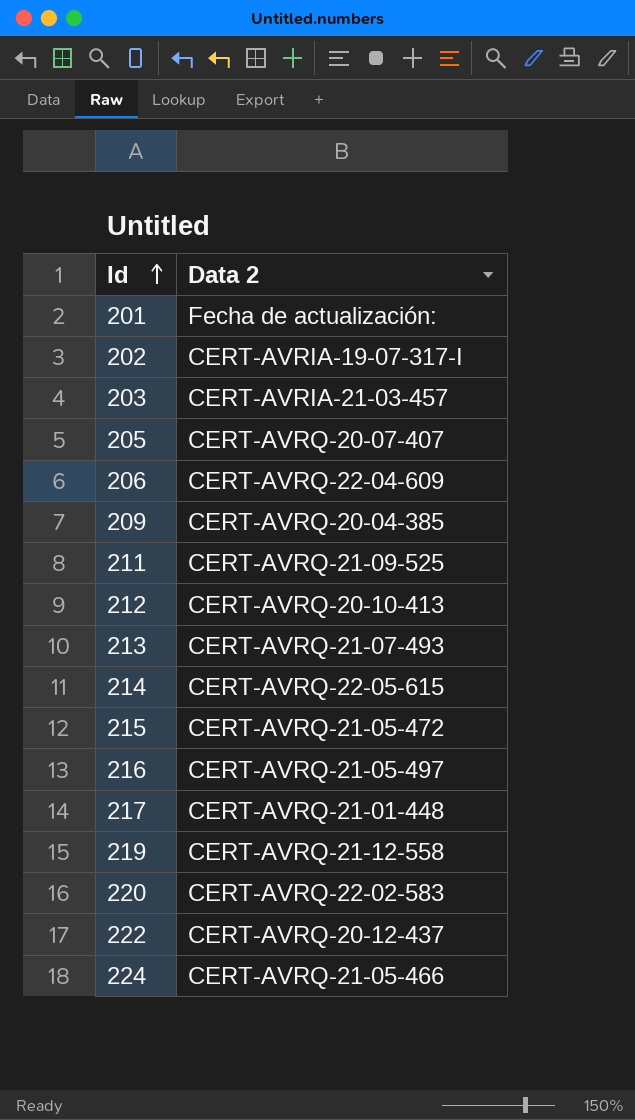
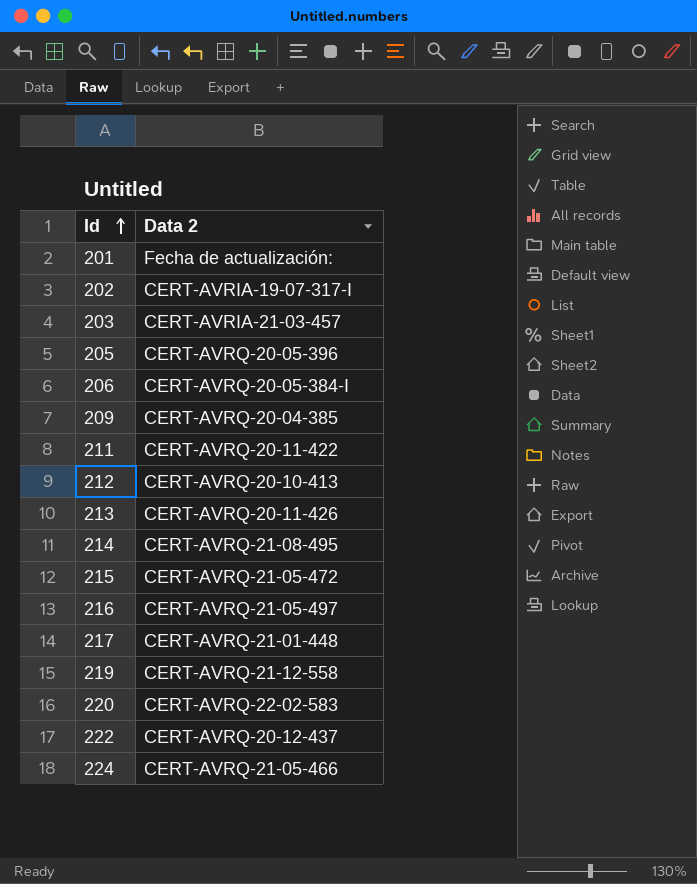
205 | Data 2: CERT-AVRQ-20-07-407 -> CERT-AVRQ-20-05-396
206 | Data 2: CERT-AVRQ-22-04-609 -> CERT-AVRQ-20-05-384-I
211 | Data 2: CERT-AVRQ-21-09-525 -> CERT-AVRQ-20-11-422
213 | Data 2: CERT-AVRQ-21-07-493 -> CERT-AVRQ-20-11-426
214 | Data 2: CERT-AVRQ-22-05-615 -> CERT-AVRQ-21-08-495

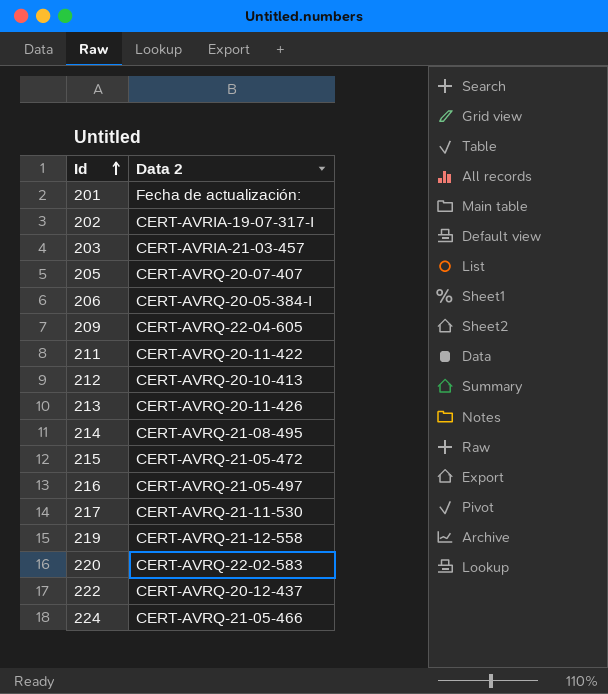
205 | Data 2: CERT-AVRQ-20-05-396 -> CERT-AVRQ-20-07-407
209 | Data 2: CERT-AVRQ-20-04-385 -> CERT-AVRQ-22-04-605
217 | Data 2: CERT-AVRQ-21-01-448 -> CERT-AVRQ-21-11-530

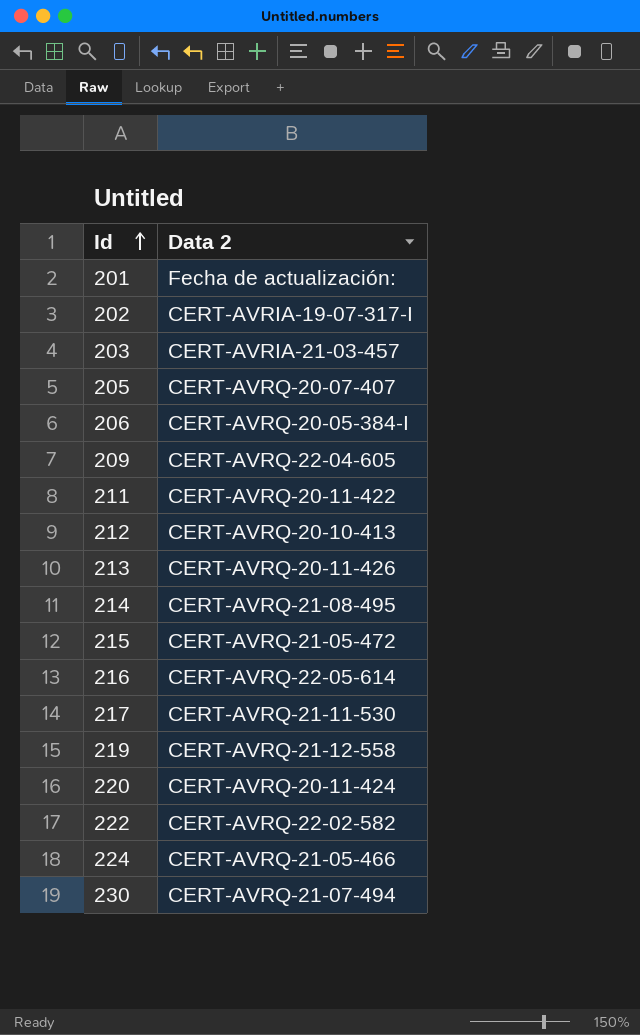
216 | Data 2: CERT-AVRQ-21-05-497 -> CERT-AVRQ-22-05-614
220 | Data 2: CERT-AVRQ-22-02-583 -> CERT-AVRQ-20-11-424
222 | Data 2: CERT-AVRQ-20-12-437 -> CERT-AVRQ-22-02-582
row 230: none -> CERT-AVRQ-21-07-494

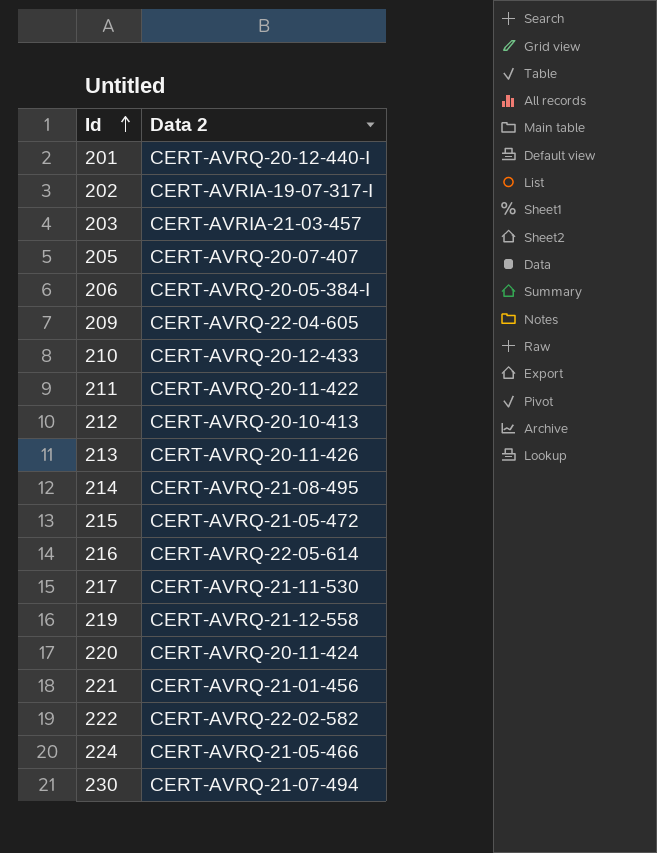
201 | Data 2: Fecha de actualización: -> CERT-AVRQ-20-12-440-I
row 210: none -> CERT-AVRQ-20-12-433
row 221: none -> CERT-AVRQ-21-01-456

